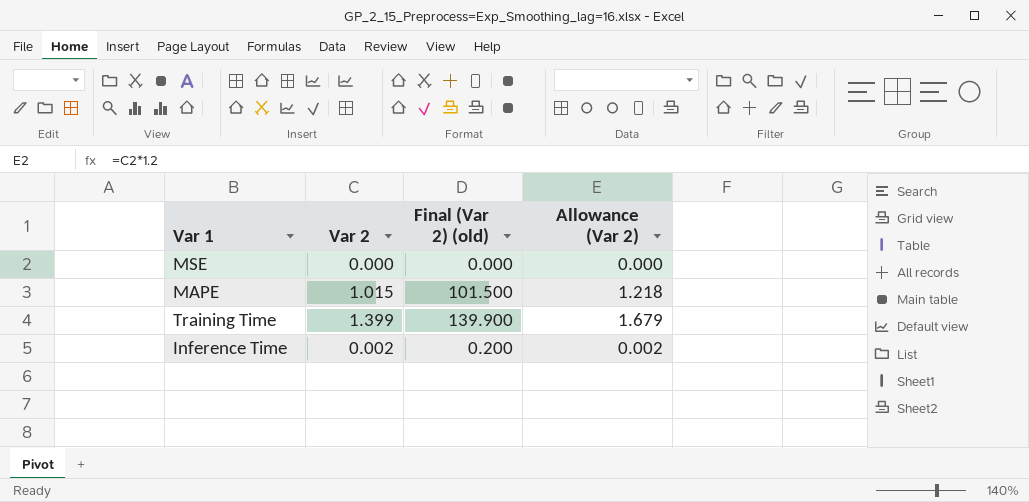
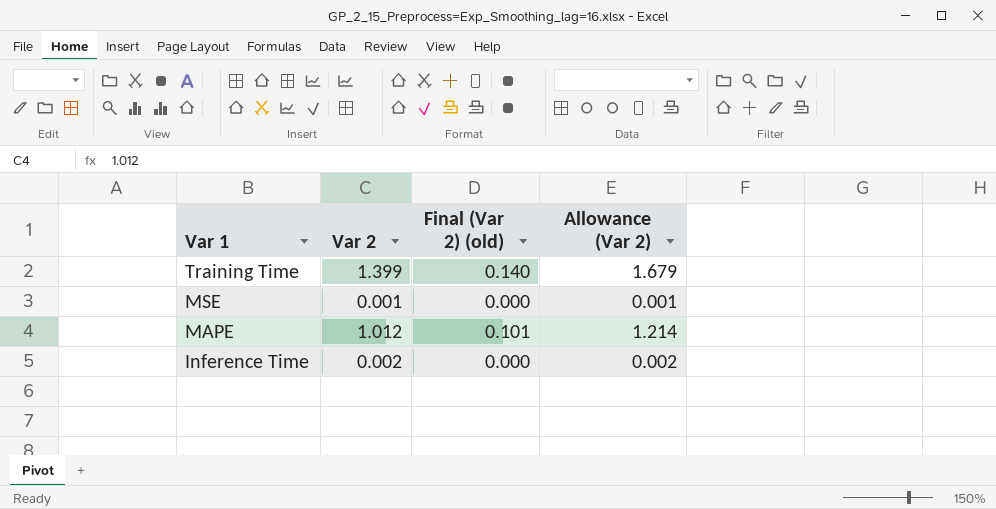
row order: none -> Var 1 descending
column Final (Var 2) (old) | formula: [Var 2] * 100 -> [Var 2] * 0.1
MSE | Var 2: 0.000 -> 0.001
MSE | Allowance (Var 2): 0.000 -> 0.001
MAPE | Var 2: 1.015 -> 1.012
MAPE | Allowance (Var 2): 1.218 -> 1.214

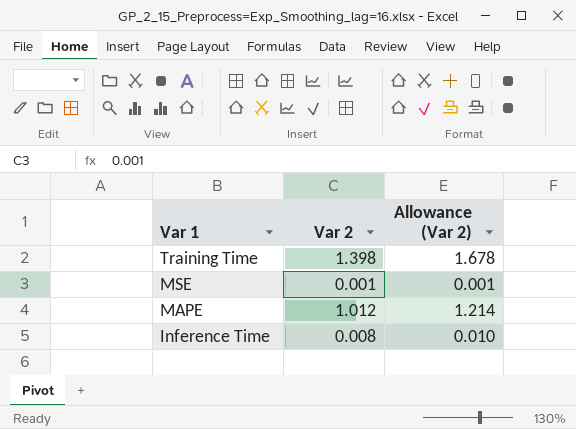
column Final (Var 2) (old) | formula: [Var 2] * 0.1 -> none
Training Time | Var 2: 1.399 -> 1.398
Training Time | Allowance (Var 2): 1.679 -> 1.678
Inference Time | Var 2: 0.002 -> 0.008
Inference Time | Allowance (Var 2): 0.002 -> 0.010

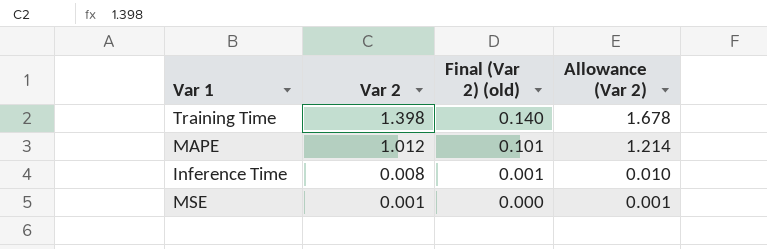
row order: Var 1 descending -> Var 2 descending
column Final (Var 2) (old) | formula: none -> [Var 2] * 0.1

